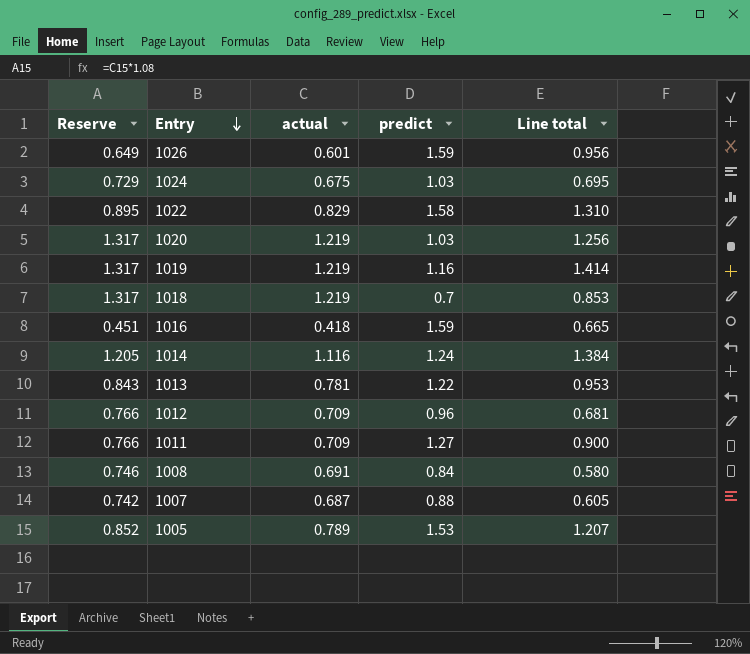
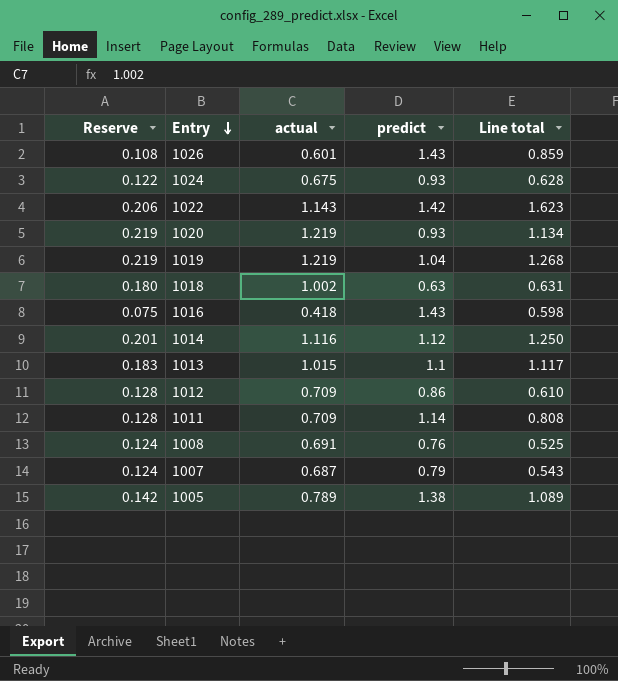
column Reserve | formula: [actual] * 1.08 -> [actual] * 0.18
1026 | predict: 1.59 -> 1.43
1026 | Line total: 0.956 -> 0.859
1024 | predict: 1.03 -> 0.93
1024 | Line total: 0.695 -> 0.628
1022 | actual: 0.829 -> 1.143
1022 | predict: 1.58 -> 1.42
1022 | Line total: 1.310 -> 1.623
1020 | predict: 1.03 -> 0.93
1020 | Line total: 1.256 -> 1.134
1019 | predict: 1.16 -> 1.04
1019 | Line total: 1.414 -> 1.268
1018 | actual: 1.219 -> 1.002
1018 | predict: 0.7 -> 0.63
1018 | Line total: 0.853 -> 0.631
1016 | predict: 1.59 -> 1.43
1016 | Line total: 0.665 -> 0.598
1014 | predict: 1.24 -> 1.12
1014 | Line total: 1.384 -> 1.250
1013 | actual: 0.781 -> 1.015
1013 | predict: 1.22 -> 1.1
1013 | Line total: 0.953 -> 1.117
1012 | predict: 0.96 -> 0.86
1012 | Line total: 0.681 -> 0.610
1011 | predict: 1.27 -> 1.14
1011 | Line total: 0.900 -> 0.808
1008 | predict: 0.84 -> 0.76
1008 | Line total: 0.580 -> 0.525
1007 | predict: 0.88 -> 0.79
1007 | Line total: 0.605 -> 0.543
1005 | predict: 1.53 -> 1.38
1005 | Line total: 1.207 -> 1.089

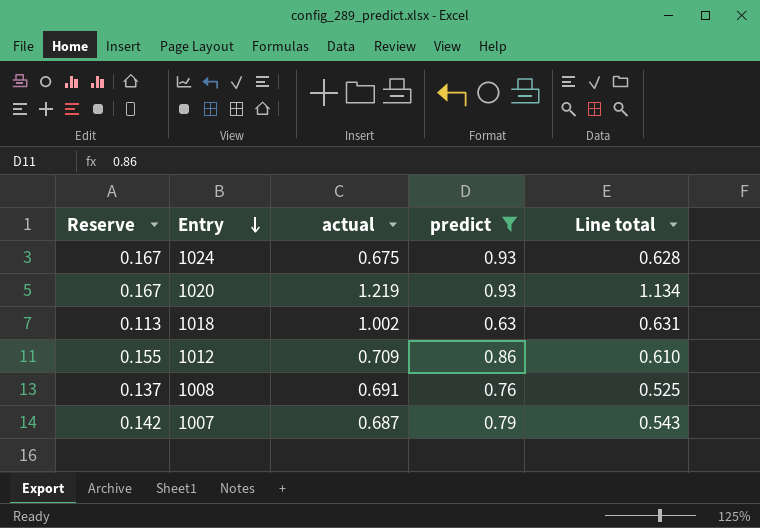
filter: none -> predict <= 0.93
column Reserve | formula: [actual] * 0.18 -> [predict] * 0.18

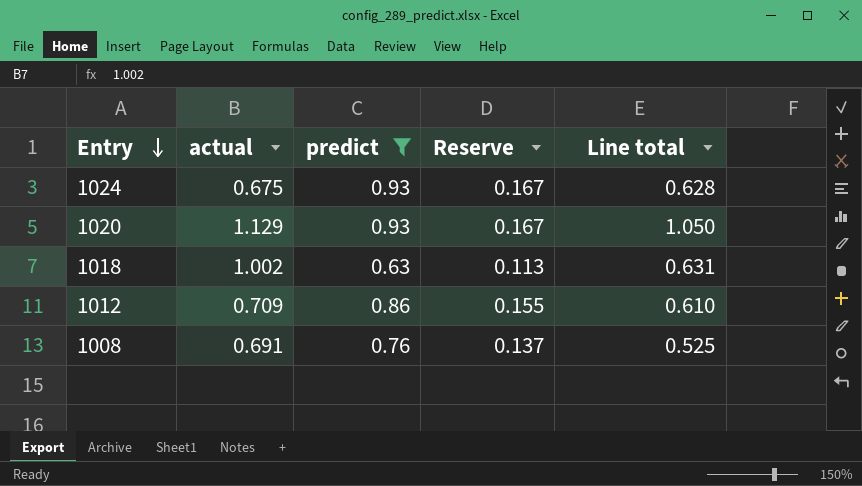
column Reserve | position: 1 -> 4
row 1007: 0.142 | 0.687 | 0.79 | 0.543 -> none
1020 | actual: 1.219 -> 1.129
1020 | Line total: 1.134 -> 1.050

